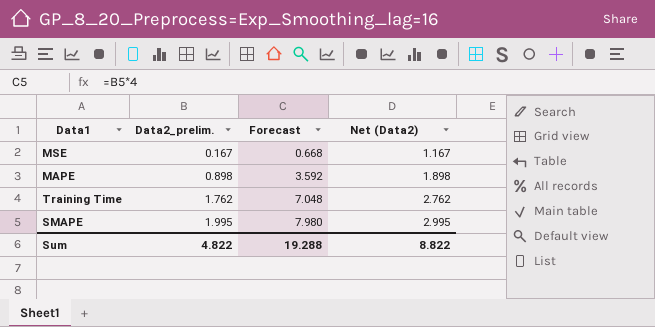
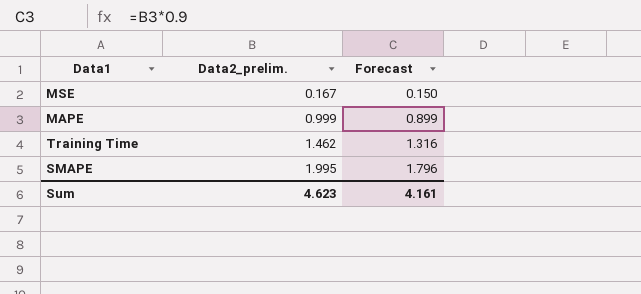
column Net (Data2) | formula: [Data2_prelim.] + 1 -> none
column Forecast | formula: [Data2_prelim.] * 4 -> [Data2_prelim.] * 0.9
MAPE | Data2_prelim.: 0.898 -> 0.999
Training Time | Data2_prelim.: 1.762 -> 1.462
Sum | Data2_prelim.: 4.822 -> 4.623
Sum | Forecast: 19.288 -> 4.161

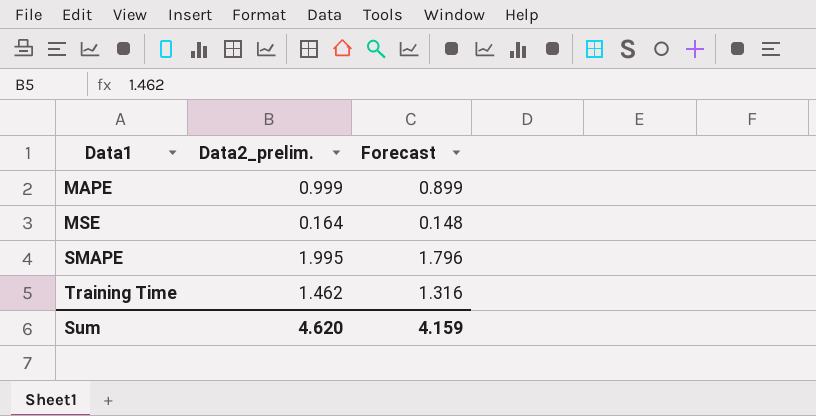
row order: Data2_prelim. ascending -> Data1 ascending
MSE | Data2_prelim.: 0.167 -> 0.164
MSE | Forecast: 0.150 -> 0.148
Sum | Data2_prelim.: 4.623 -> 4.620
Sum | Forecast: 4.161 -> 4.159

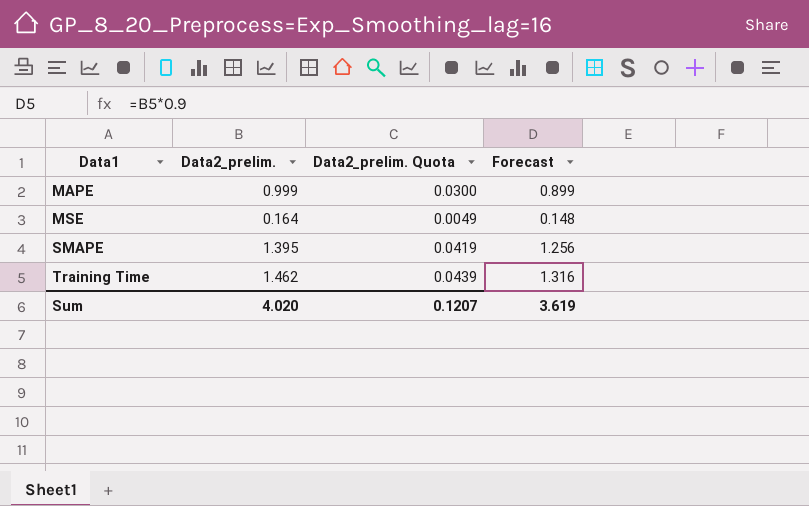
column Data2_prelim. Quota | formula: none -> [Data2_prelim.] * 0.03
SMAPE | Data2_prelim.: 1.995 -> 1.395
SMAPE | Forecast: 1.796 -> 1.256
Sum | Data2_prelim.: 4.620 -> 4.020
Sum | Forecast: 4.159 -> 3.619

